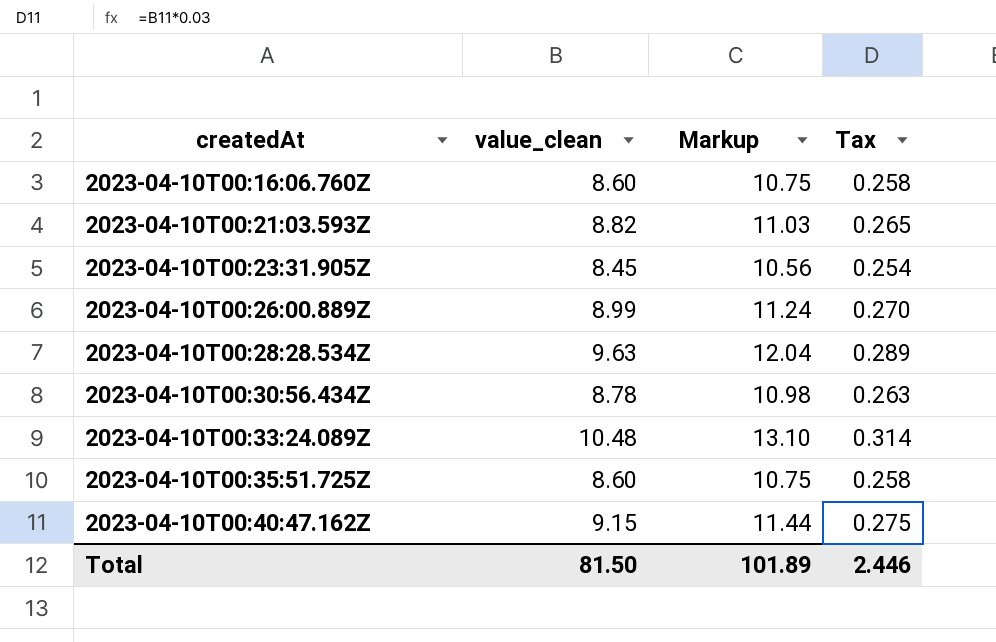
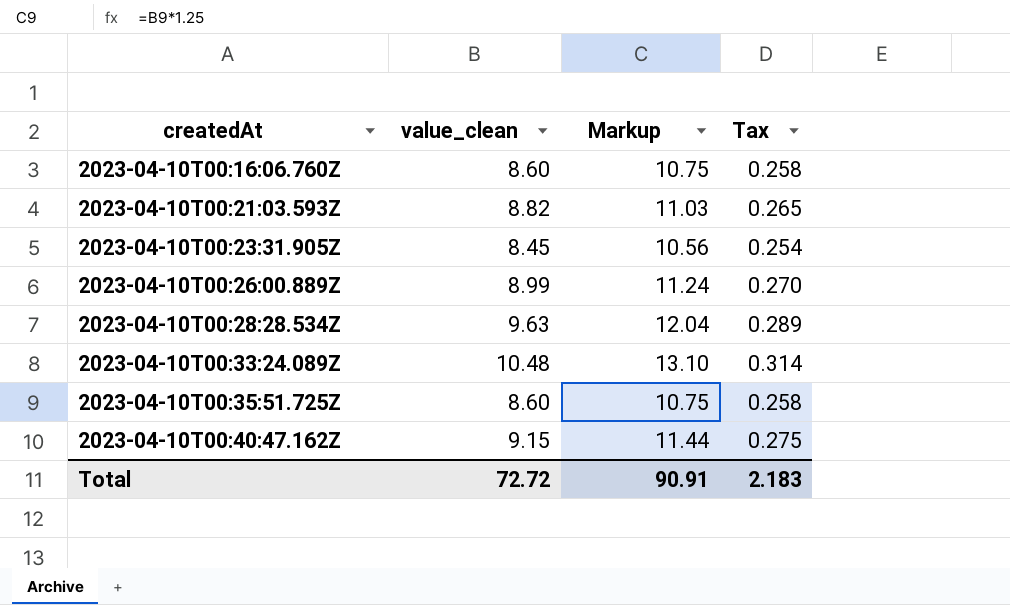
row 2023-04-10T00:30:56.434Z: 8.78 | 10.98 | 0.263 -> none
Total | value_clean: 81.50 -> 72.72
Total | Markup: 101.89 -> 90.91
Total | Tax: 2.446 -> 2.183

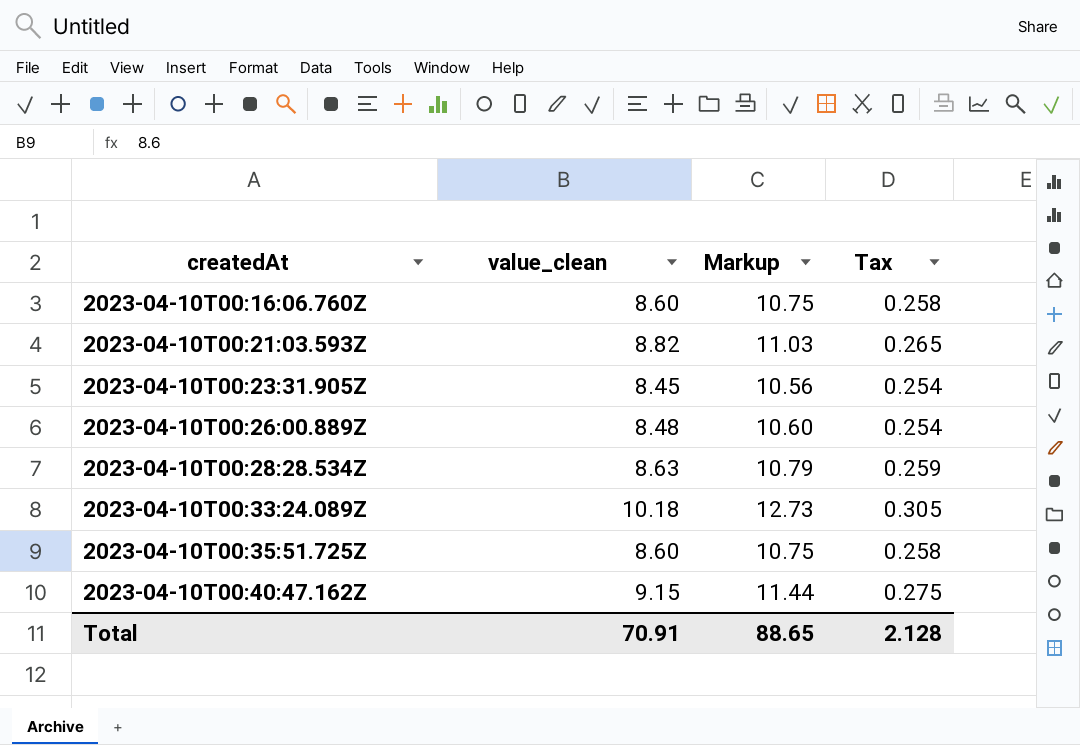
2023-04-10T00:26:00.889Z | value_clean: 8.99 -> 8.48
2023-04-10T00:26:00.889Z | Markup: 11.24 -> 10.60
2023-04-10T00:26:00.889Z | Tax: 0.270 -> 0.254
2023-04-10T00:28:28.534Z | value_clean: 9.63 -> 8.63
2023-04-10T00:28:28.534Z | Markup: 12.04 -> 10.79
2023-04-10T00:28:28.534Z | Tax: 0.289 -> 0.259
2023-04-10T00:33:24.089Z | value_clean: 10.48 -> 10.18
2023-04-10T00:33:24.089Z | Markup: 13.10 -> 12.73
2023-04-10T00:33:24.089Z | Tax: 0.314 -> 0.305
Total | value_clean: 72.72 -> 70.91
Total | Markup: 90.91 -> 88.65
Total | Tax: 2.183 -> 2.128

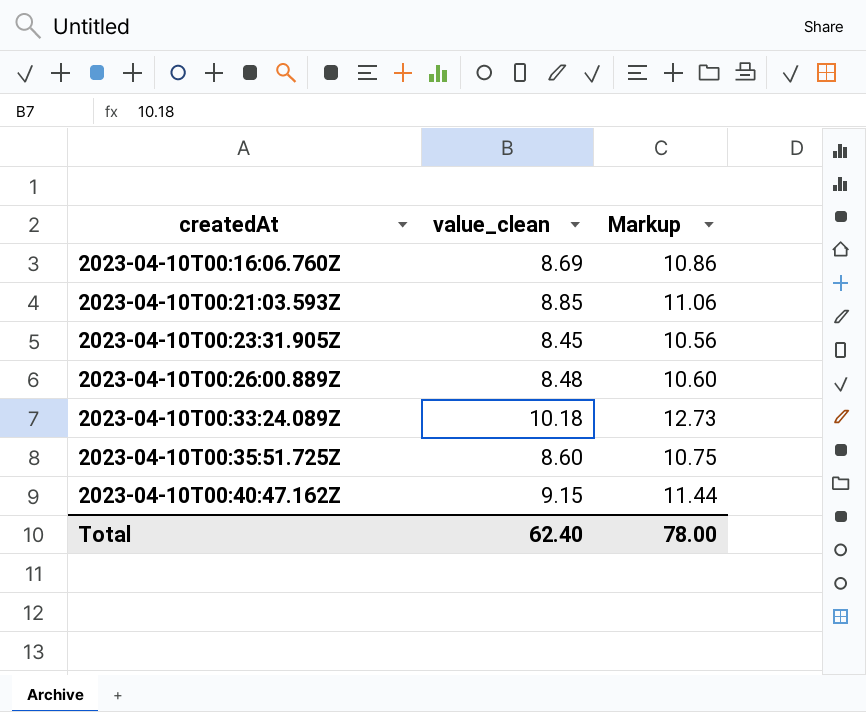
column Tax | formula: [value_clean] * 0.03 -> none
row 2023-04-10T00:28:28.534Z: 8.63 | 10.79 | 0.259 -> none
2023-04-10T00:16:06.760Z | value_clean: 8.60 -> 8.69
2023-04-10T00:16:06.760Z | Markup: 10.75 -> 10.86
2023-04-10T00:21:03.593Z | value_clean: 8.82 -> 8.85
2023-04-10T00:21:03.593Z | Markup: 11.03 -> 11.06
Total | value_clean: 70.91 -> 62.40
Total | Markup: 88.65 -> 78.00

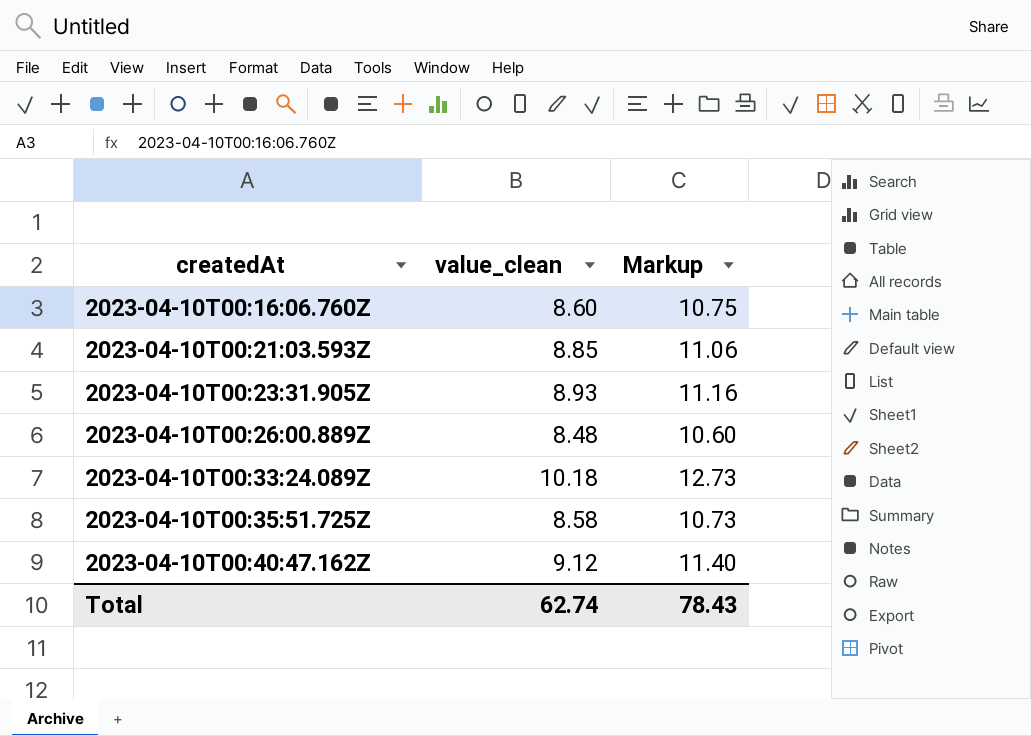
2023-04-10T00:16:06.760Z | value_clean: 8.69 -> 8.60
2023-04-10T00:16:06.760Z | Markup: 10.86 -> 10.75
2023-04-10T00:23:31.905Z | value_clean: 8.45 -> 8.93
2023-04-10T00:23:31.905Z | Markup: 10.56 -> 11.16
2023-04-10T00:35:51.725Z | value_clean: 8.60 -> 8.58
2023-04-10T00:35:51.725Z | Markup: 10.75 -> 10.73
2023-04-10T00:40:47.162Z | value_clean: 9.15 -> 9.12
2023-04-10T00:40:47.162Z | Markup: 11.44 -> 11.40
Total | value_clean: 62.40 -> 62.74
Total | Markup: 78.00 -> 78.43

